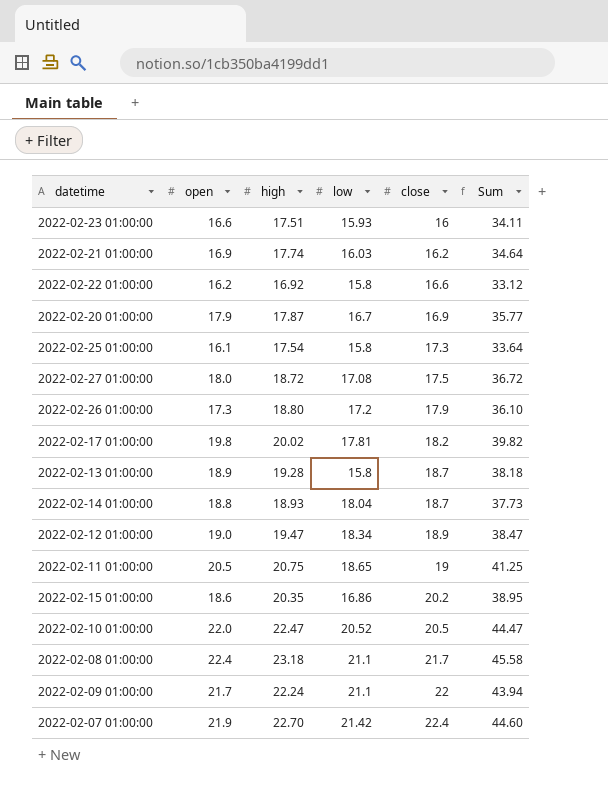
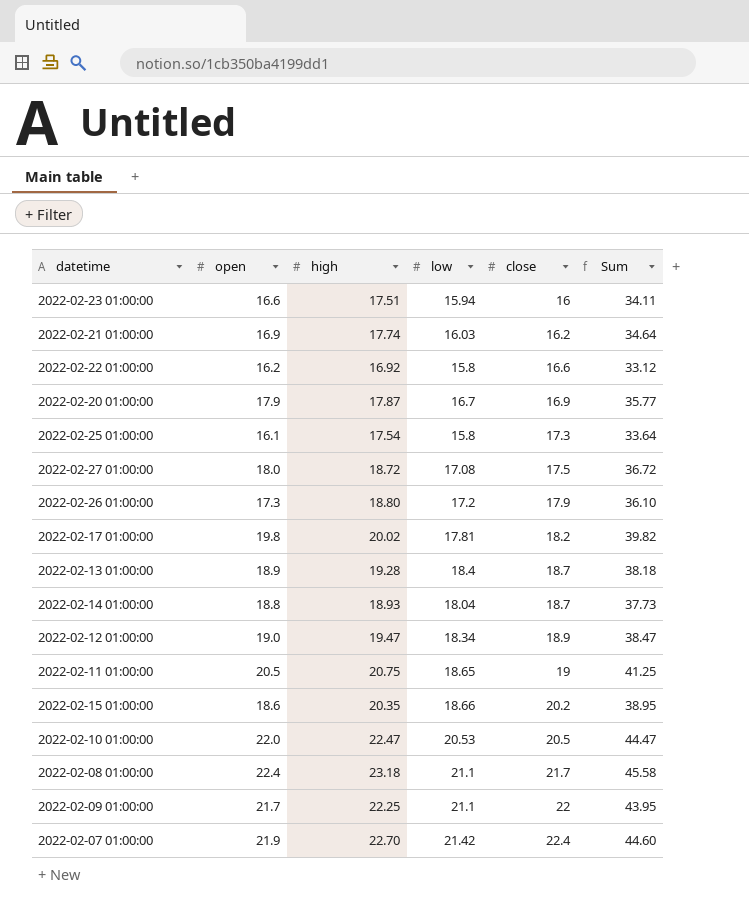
2022-02-23 01:00:00 | low: 15.93 -> 15.94
2022-02-13 01:00:00 | low: 15.8 -> 18.4
2022-02-15 01:00:00 | low: 16.86 -> 18.66
2022-02-10 01:00:00 | low: 20.52 -> 20.53
2022-02-09 01:00:00 | high: 22.24 -> 22.25
2022-02-09 01:00:00 | Sum: 43.94 -> 43.95

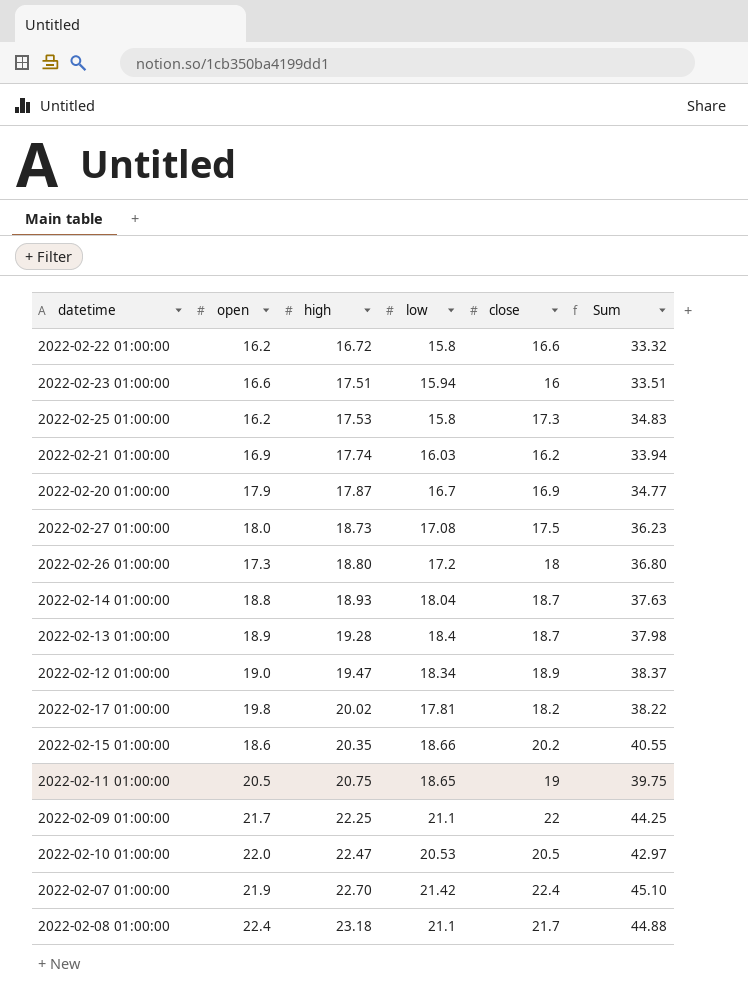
row order: close ascending -> high ascending
column Sum | formula: [open] + [high] -> [high] + [close]
2022-02-22 01:00:00 | high: 16.92 -> 16.72
2022-02-25 01:00:00 | open: 16.1 -> 16.2
2022-02-25 01:00:00 | high: 17.54 -> 17.53
2022-02-27 01:00:00 | high: 18.72 -> 18.73
2022-02-26 01:00:00 | close: 17.9 -> 18

